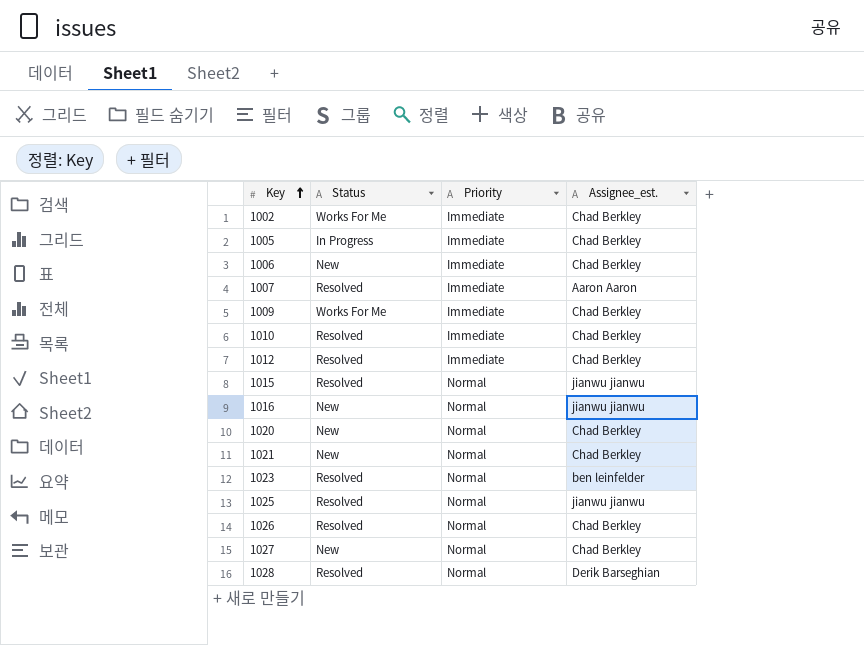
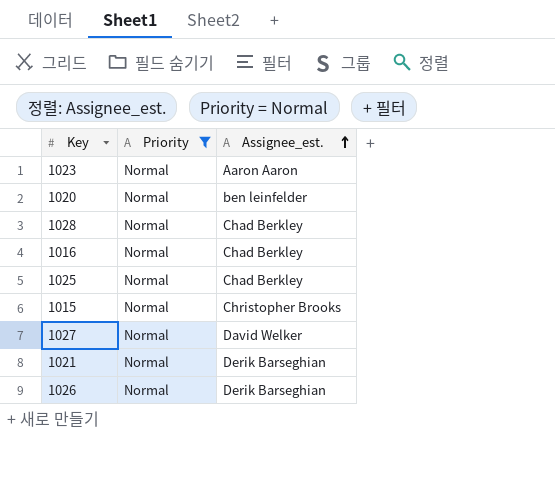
filter: none -> Priority = Normal
row order: Key ascending -> Assignee_est. ascending
column Status | position: 2 -> none
1023 | Assignee_est.: ben leinfelder -> Aaron Aaron
1020 | Assignee_est.: Chad Berkley -> ben leinfelder
1028 | Assignee_est.: Derik Barseghian -> Chad Berkley
1016 | Assignee_est.: jianwu jianwu -> Chad Berkley
1025 | Assignee_est.: jianwu jianwu -> Chad Berkley
1015 | Assignee_est.: jianwu jianwu -> Christopher Brooks
1027 | Assignee_est.: Chad Berkley -> David Welker
1021 | Assignee_est.: Chad Berkley -> Derik Barseghian
1026 | Assignee_est.: Chad Berkley -> Derik Barseghian

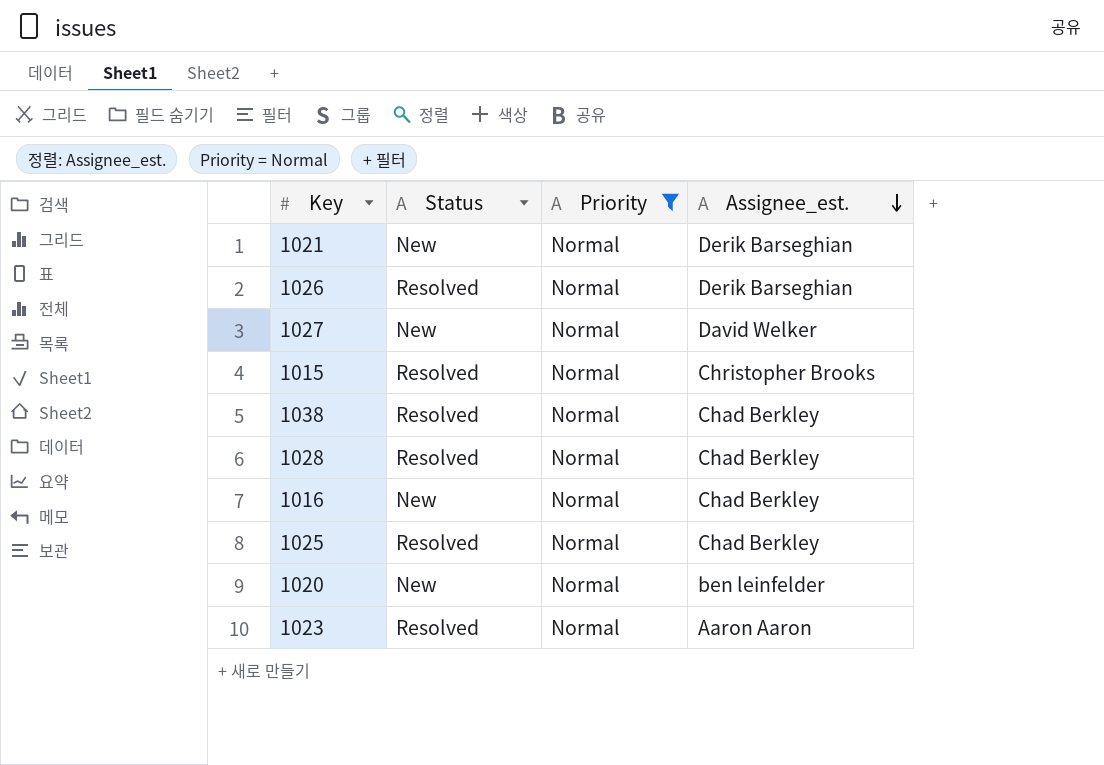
row order: Assignee_est. ascending -> Assignee_est. descending
column Status | position: none -> 2
row 1038: none -> Resolved | Normal | Chad Berkley

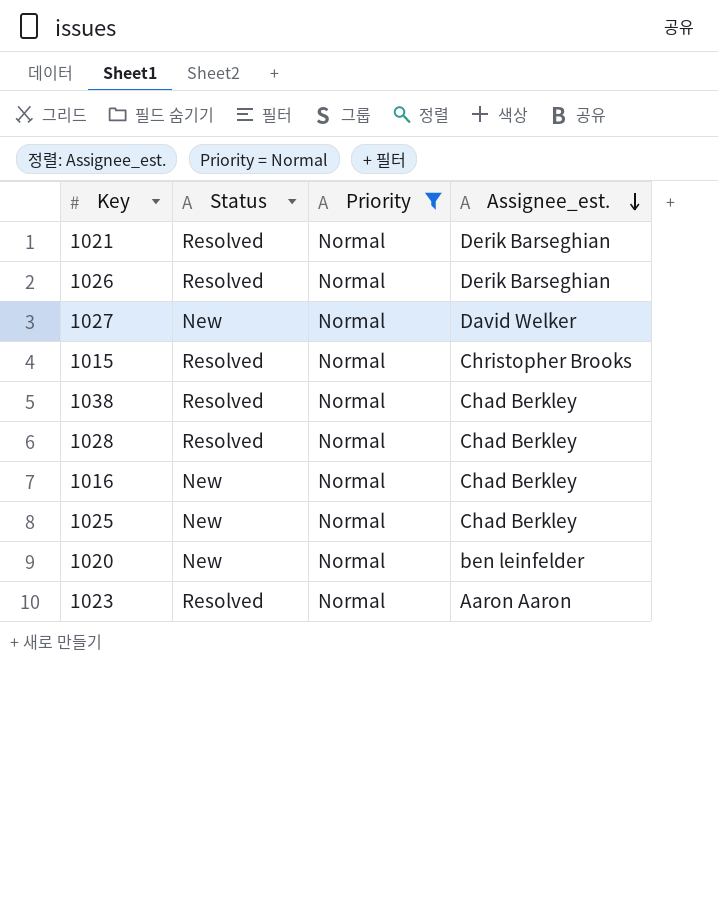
1021 | Status: New -> Resolved
1025 | Status: Resolved -> New

